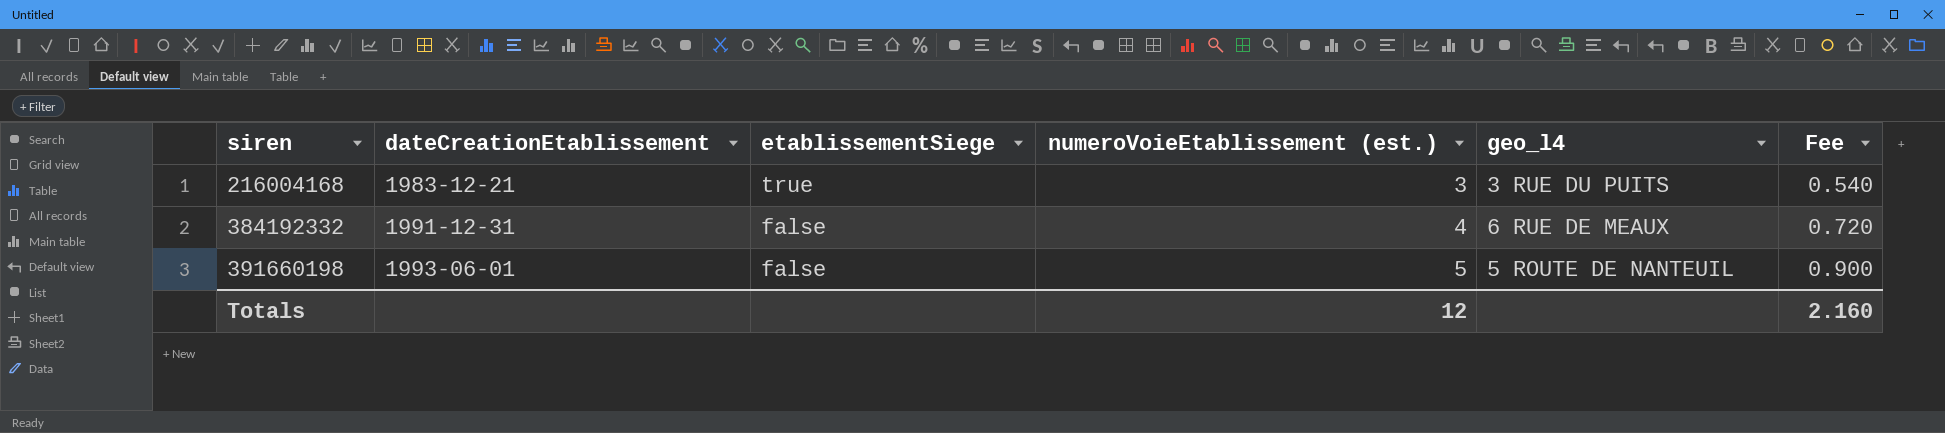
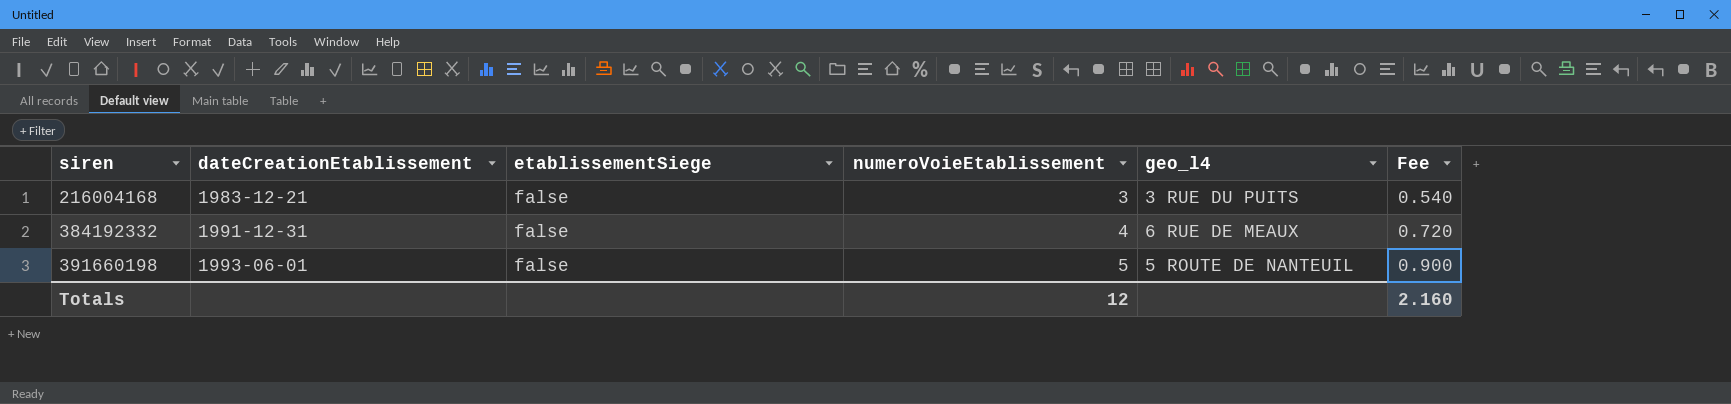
column name: numeroVoieEtablissement (est.) -> numeroVoieEtablissement
216004168 | etablissementSiege: true -> false

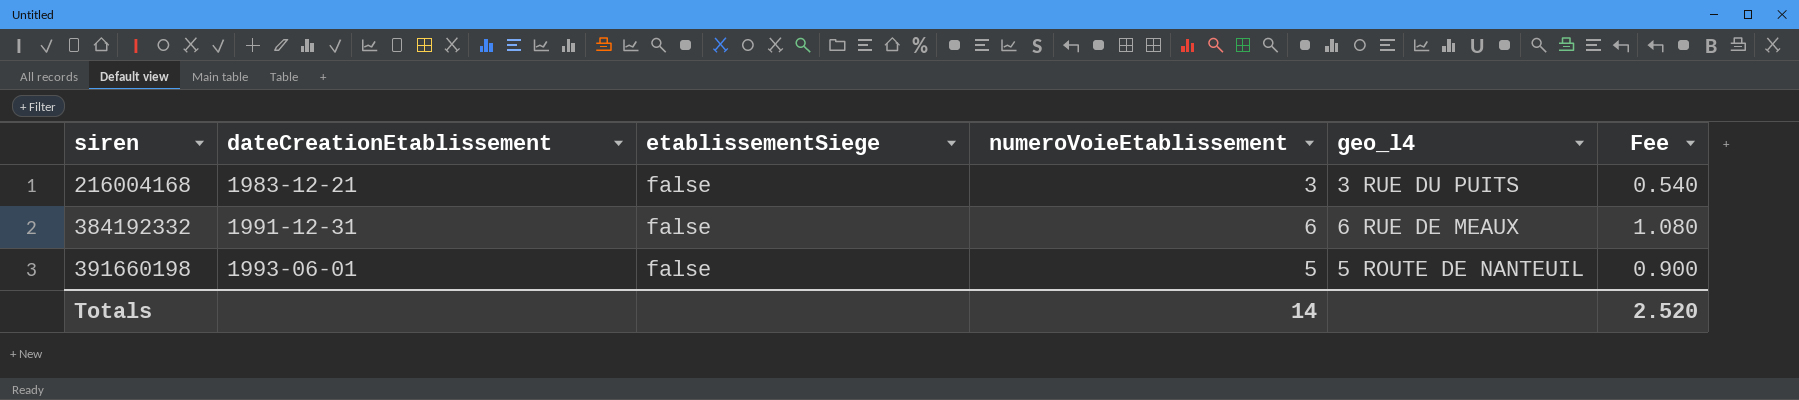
384192332 | numeroVoieEtablissement: 4 -> 6
384192332 | Fee: 0.720 -> 1.080
Totals | numeroVoieEtablissement: 12 -> 14
Totals | Fee: 2.160 -> 2.520

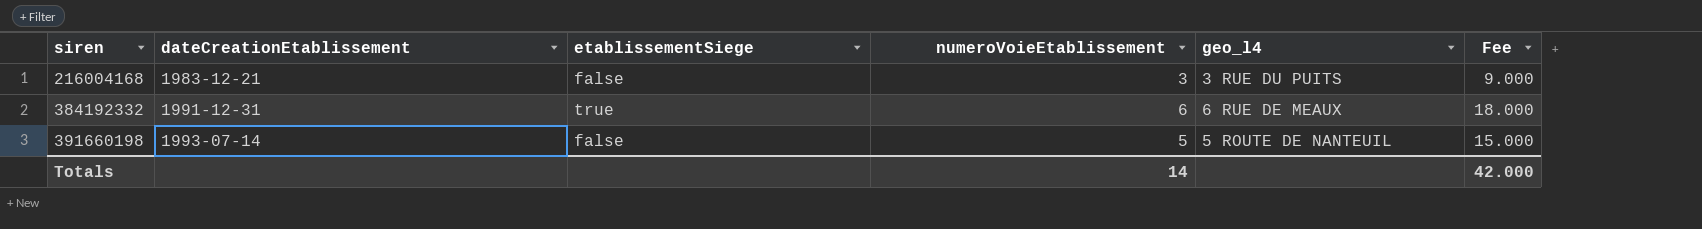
column Fee | formula: [numeroVoieEtablissement] * 0.18 -> [numeroVoieEtablissement] * 3
384192332 | etablissementSiege: false -> true
391660198 | dateCreationEtablissement: 1993-06-01 -> 1993-07-14
Totals | Fee: 2.520 -> 42.000

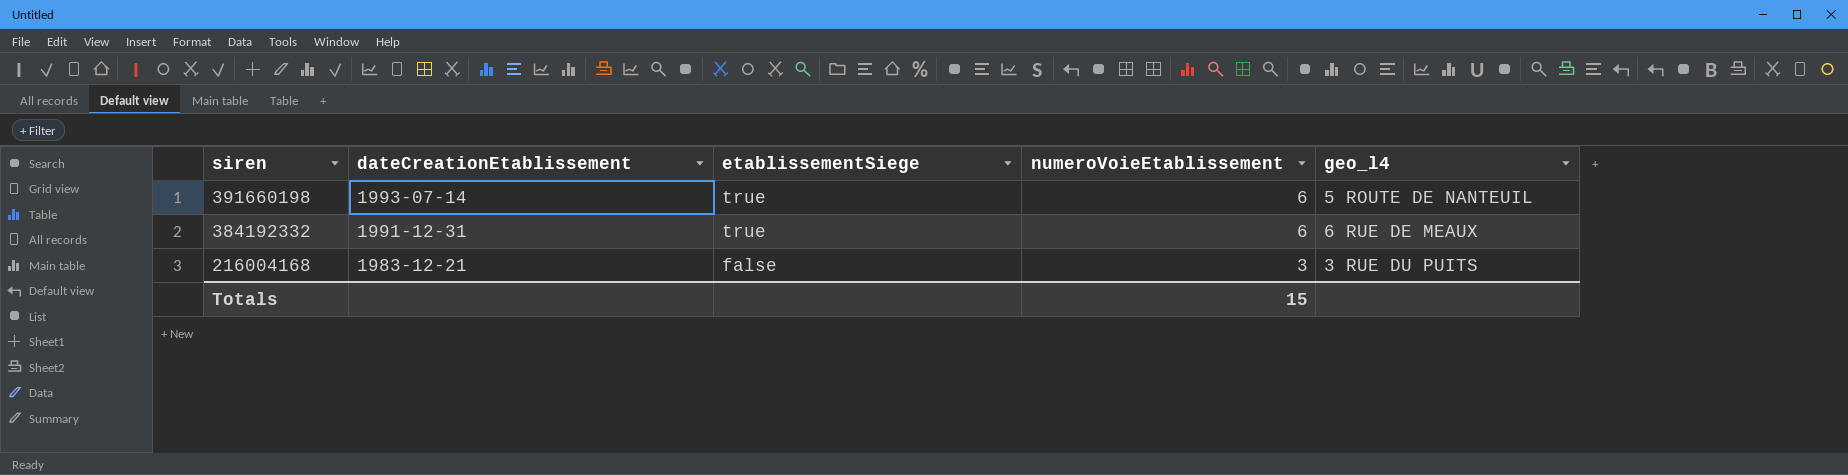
row order: siren ascending -> siren descending
column Fee | formula: [numeroVoieEtablissement] * 3 -> none
391660198 | etablissementSiege: false -> true
391660198 | numeroVoieEtablissement: 5 -> 6
Totals | numeroVoieEtablissement: 14 -> 15

